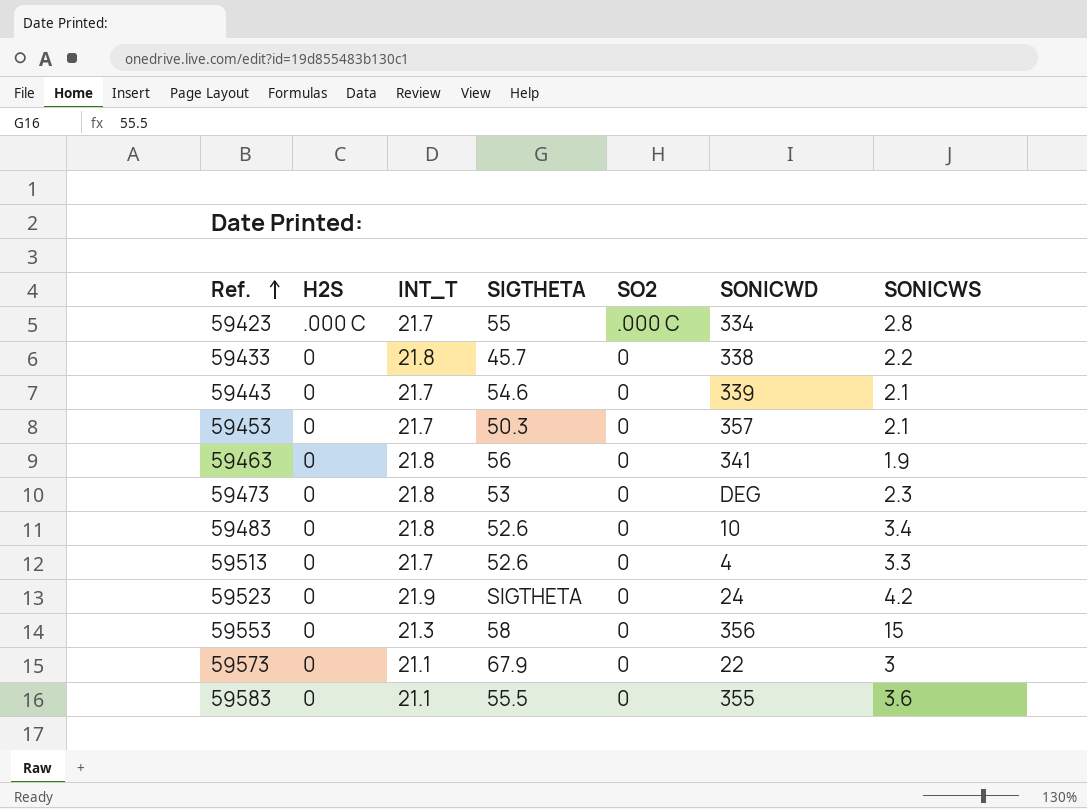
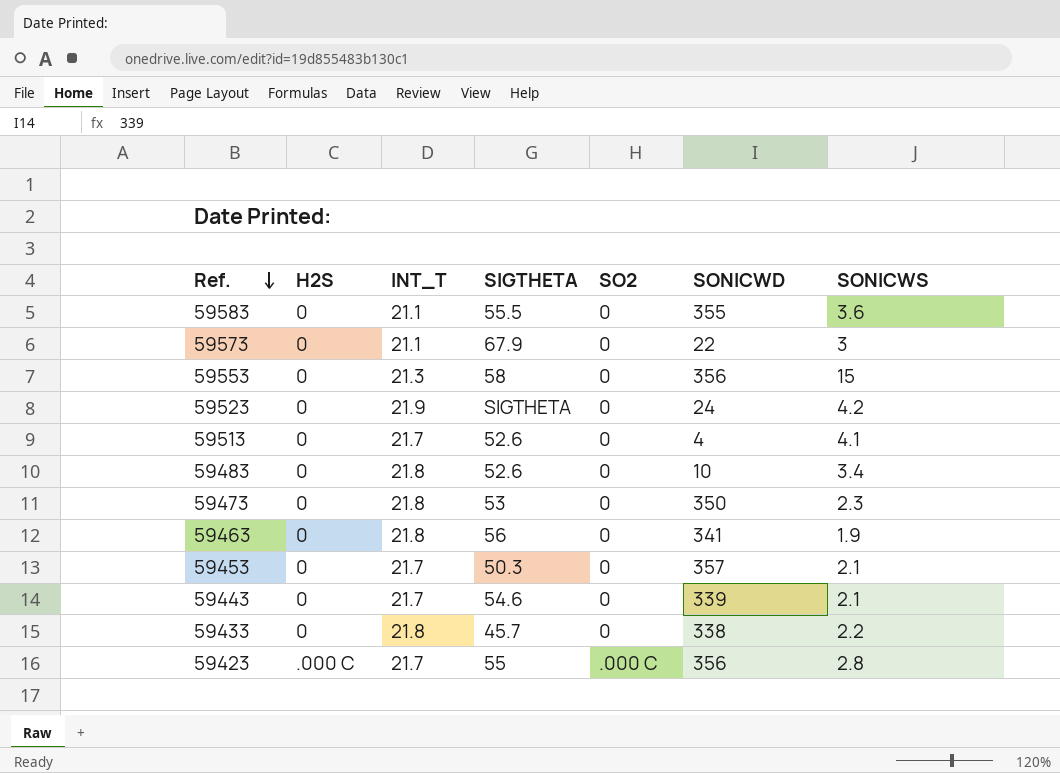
row order: Ref. ascending -> Ref. descending
59513 | SONICWS: 3.3 -> 4.1
59473 | SONICWD: DEG -> 350
59423 | SONICWD: 334 -> 356

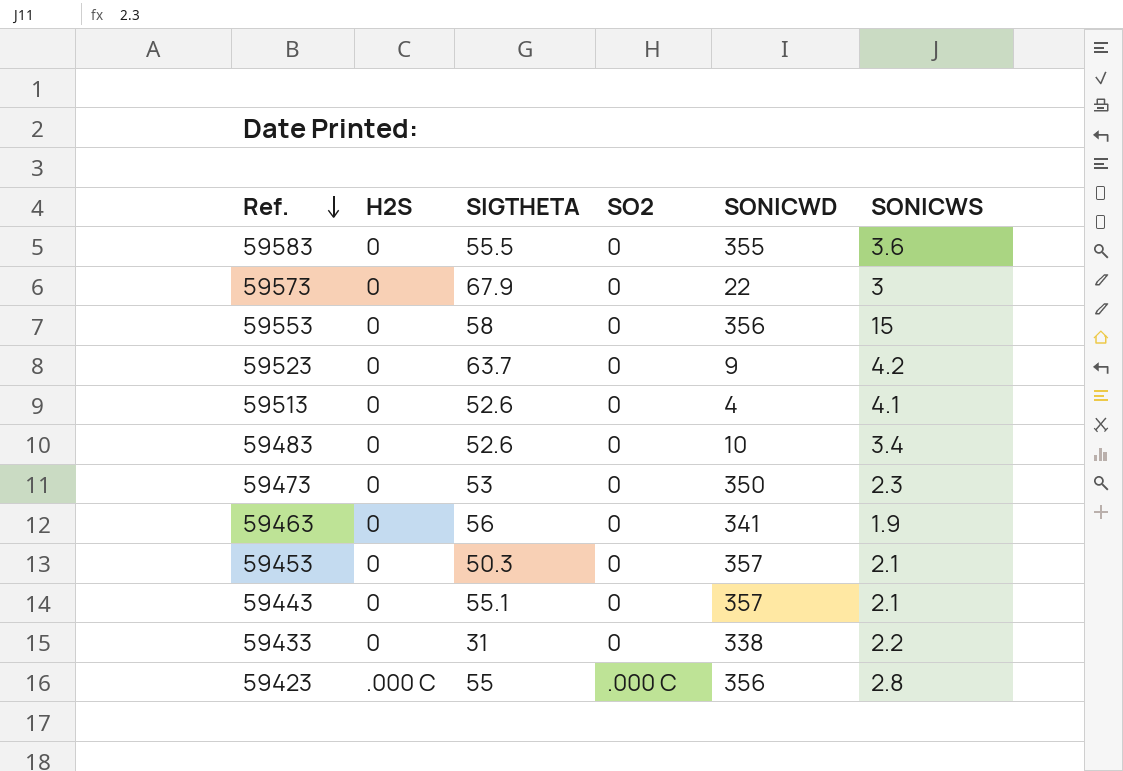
column INT_T | position: 3 -> none
59523 | SIGTHETA: SIGTHETA -> 63.7
59523 | SONICWD: 24 -> 9
59443 | SIGTHETA: 54.6 -> 55.1
59443 | SONICWD: 339 -> 357
59433 | SIGTHETA: 45.7 -> 31

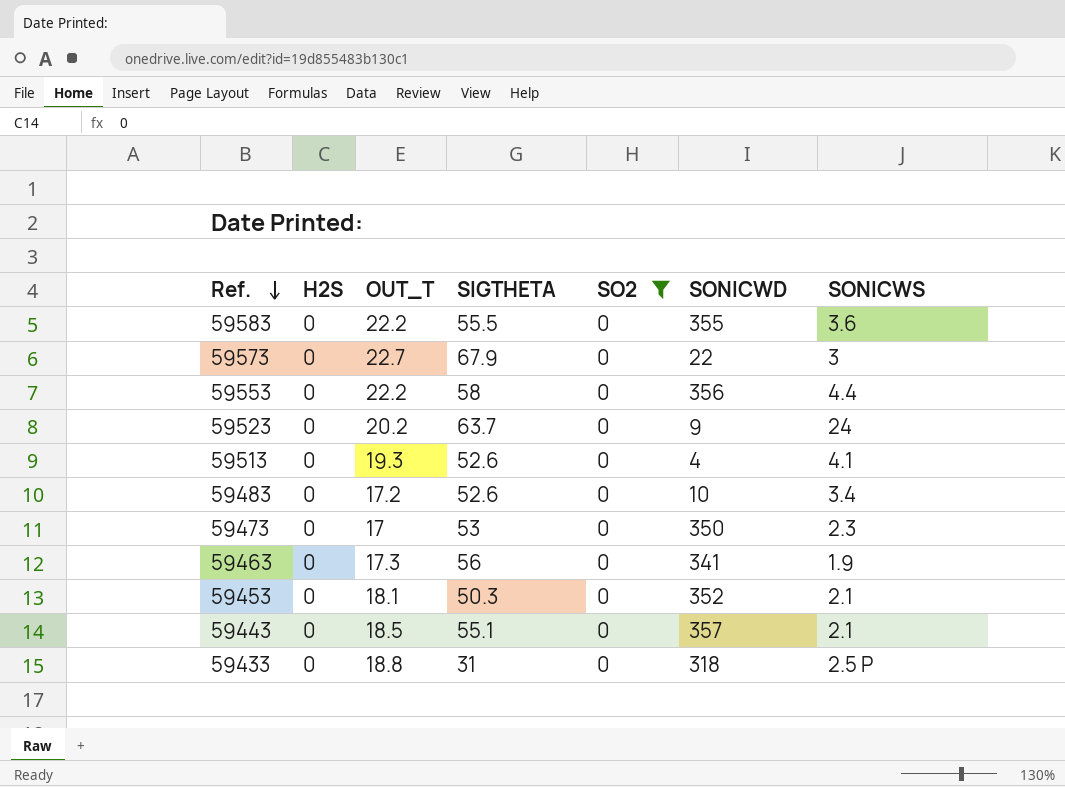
filter: none -> SO2 = 0
column OUT_T | position: none -> 3
59553 | SONICWS: 15 -> 4.4
59523 | SONICWS: 4.2 -> 24
59453 | SONICWD: 357 -> 352
59433 | SONICWD: 338 -> 318
59433 | SONICWS: 2.2 -> 2.5 P

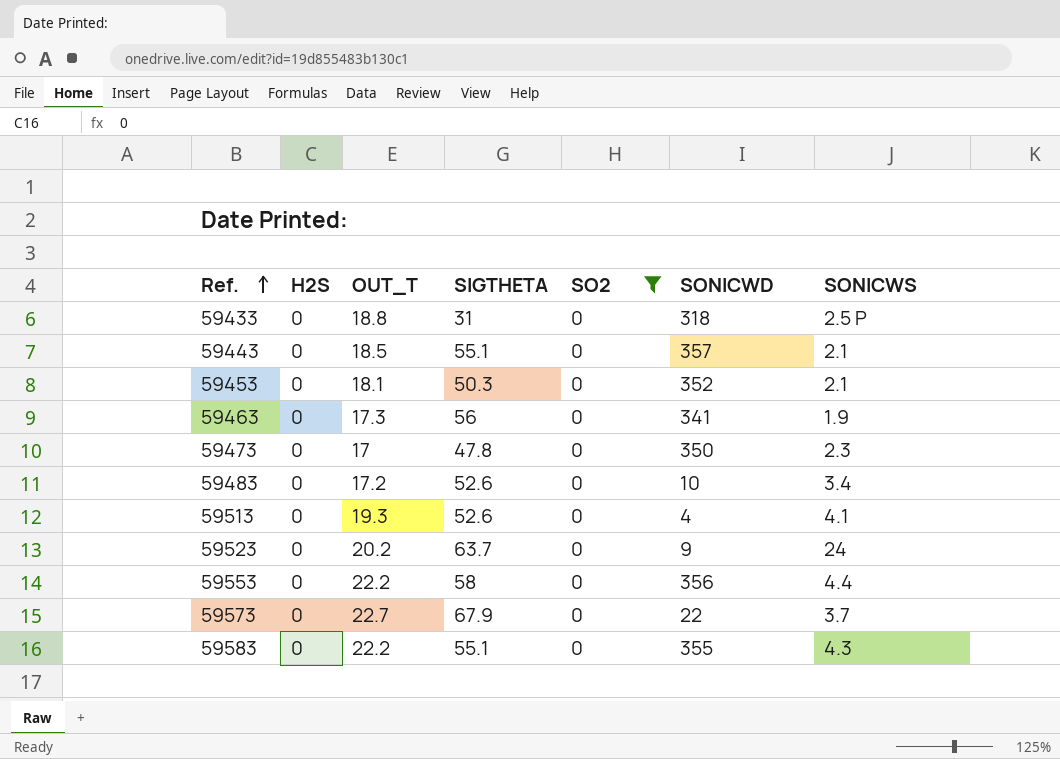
row order: Ref. descending -> Ref. ascending
59473 | SIGTHETA: 53 -> 47.8
59573 | SONICWS: 3 -> 3.7
59583 | SIGTHETA: 55.5 -> 55.1
59583 | SONICWS: 3.6 -> 4.3

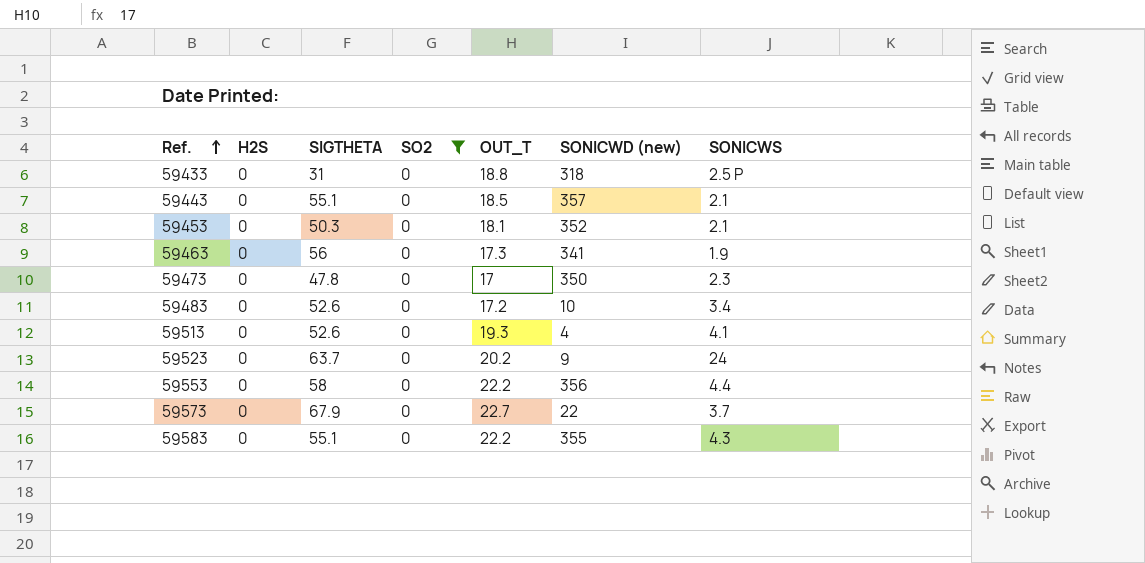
column OUT_T | position: 3 -> 5
column name: SONICWD -> SONICWD (new)

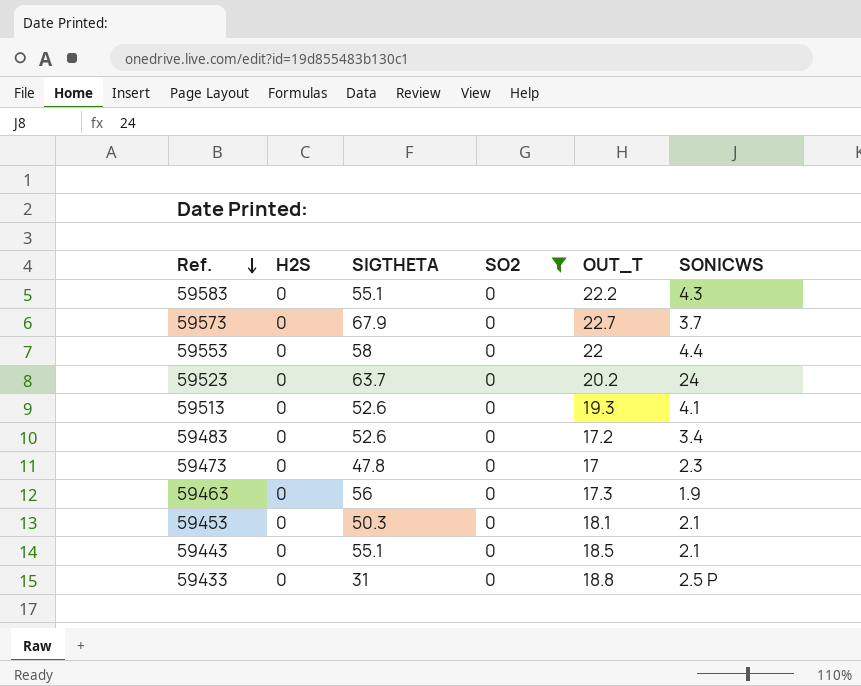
row order: Ref. ascending -> Ref. descending
column SONICWD (new) | position: 6 -> none
59553 | OUT_T: 22.2 -> 22

